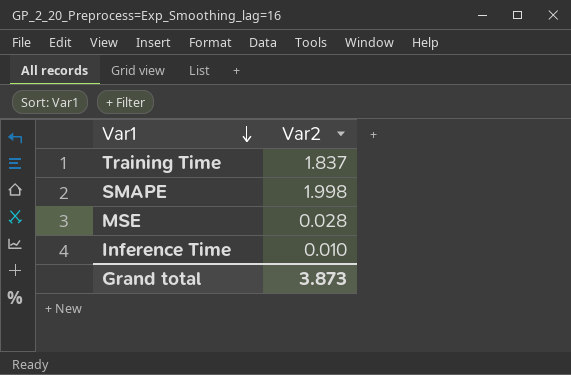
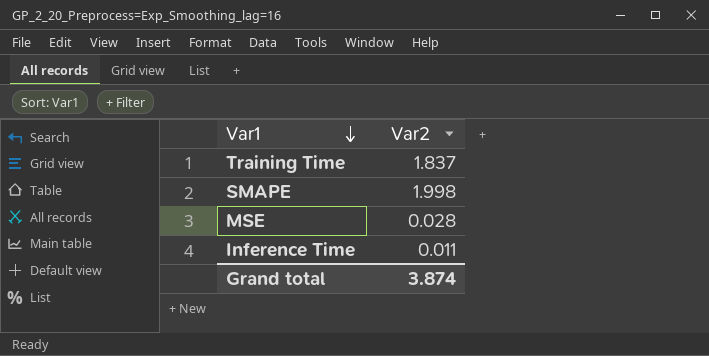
Inference Time | Var2: 0.010 -> 0.011
Grand total | Var2: 3.873 -> 3.874

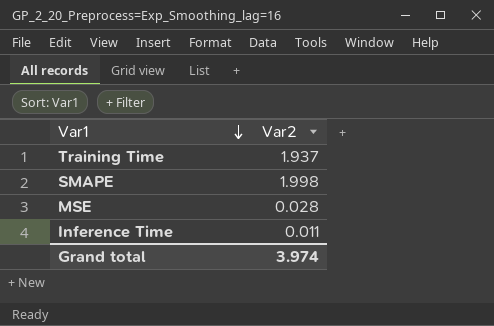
Training Time | Var2: 1.837 -> 1.937
Grand total | Var2: 3.874 -> 3.974

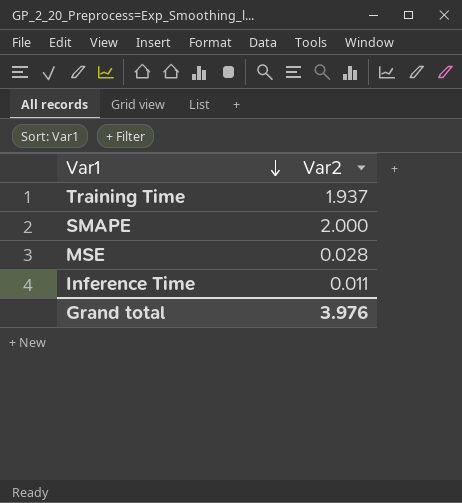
SMAPE | Var2: 1.998 -> 2.000
Grand total | Var2: 3.974 -> 3.976

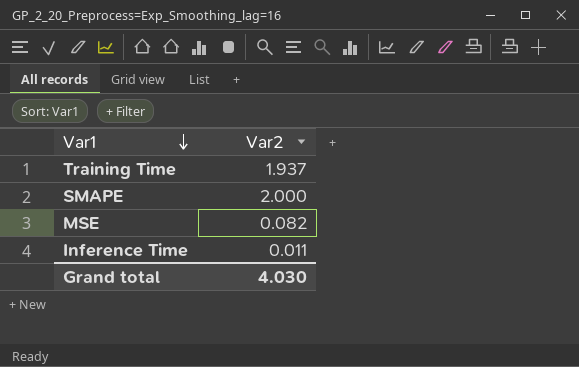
MSE | Var2: 0.028 -> 0.082
Grand total | Var2: 3.976 -> 4.030

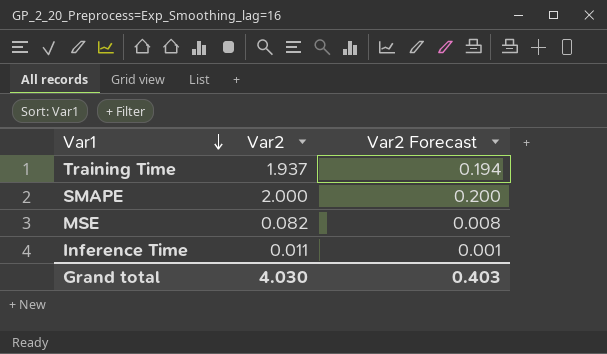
column Var2 Forecast | formula: none -> [Var2] * 0.1

